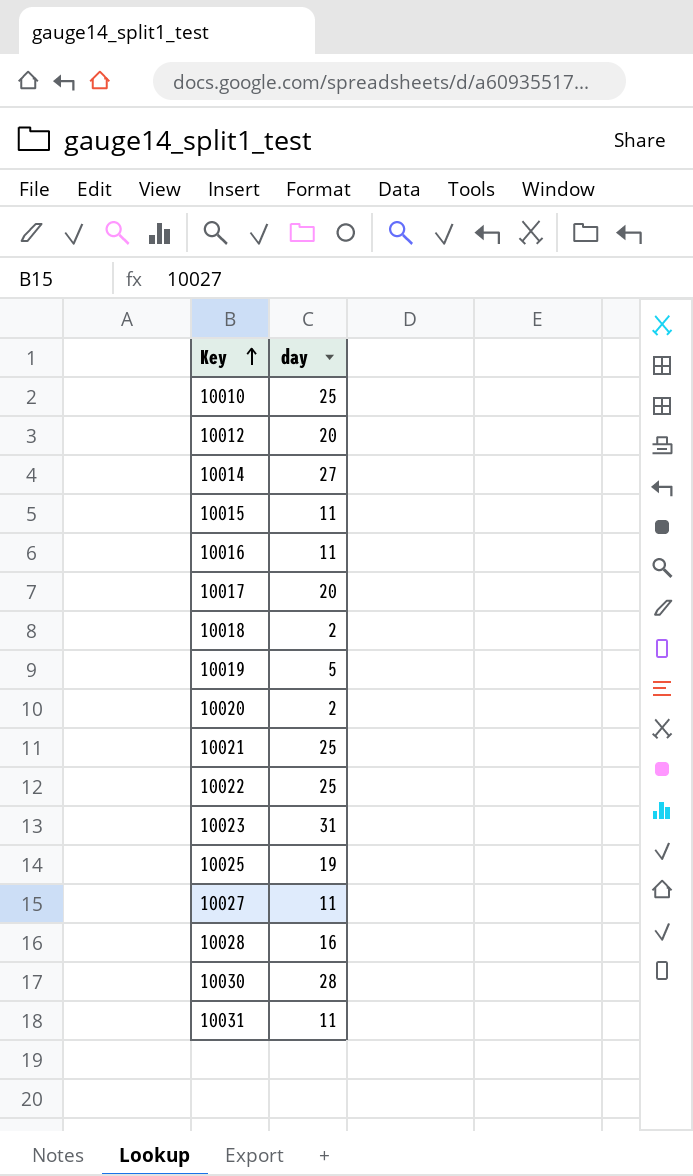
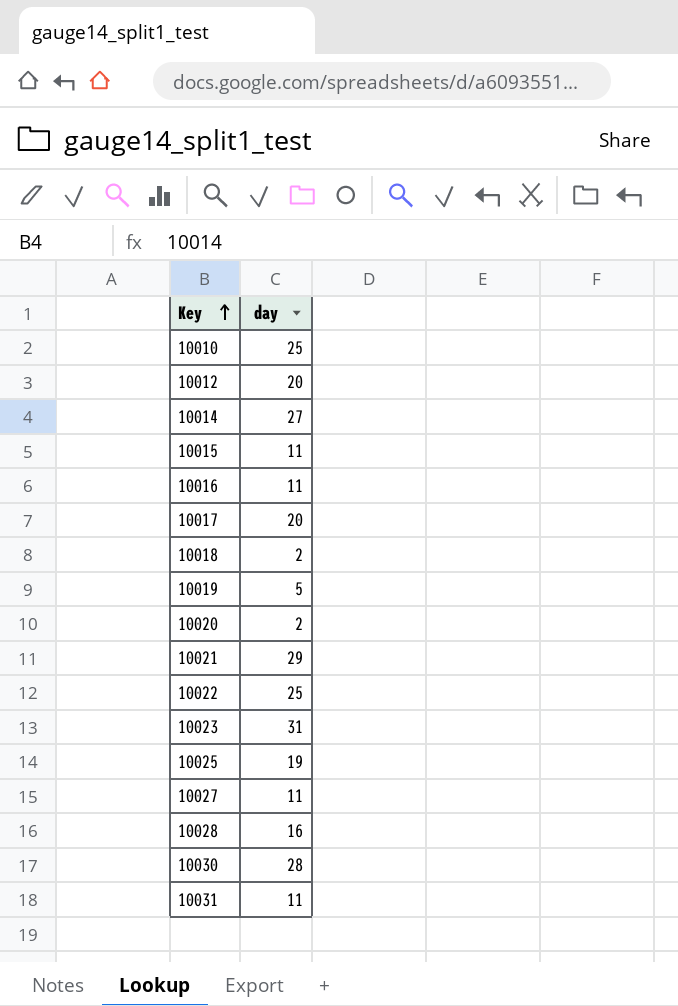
10021 | day: 25 -> 29

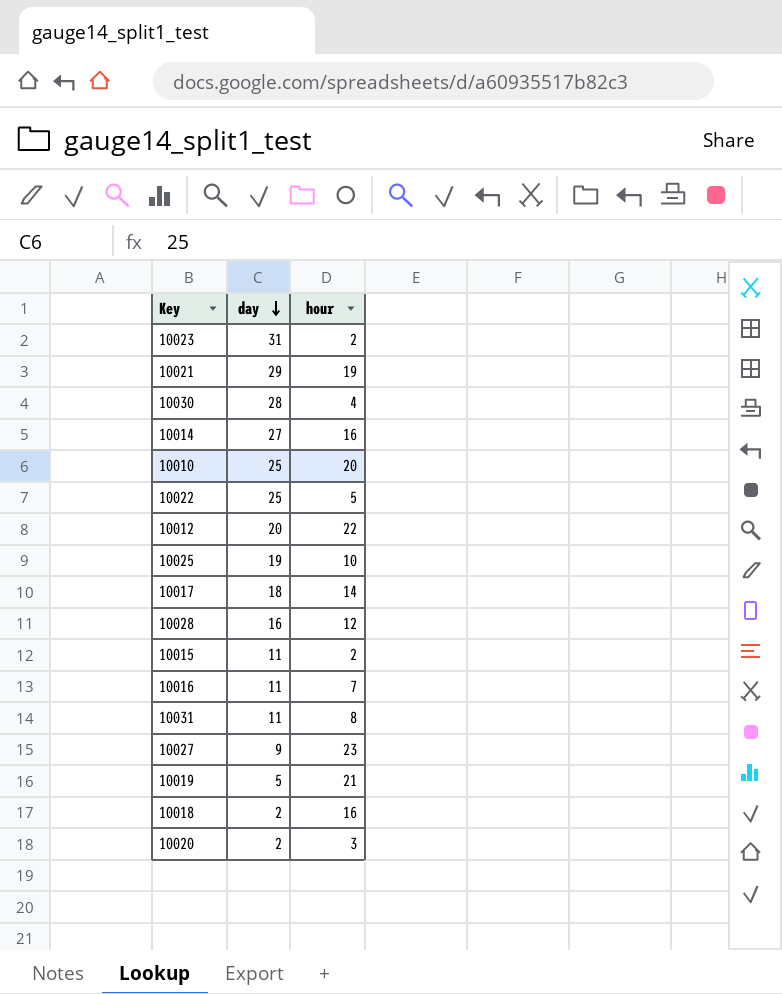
row order: Key ascending -> day descending
column hour | position: none -> 3
10017 | day: 20 -> 18
10027 | day: 11 -> 9

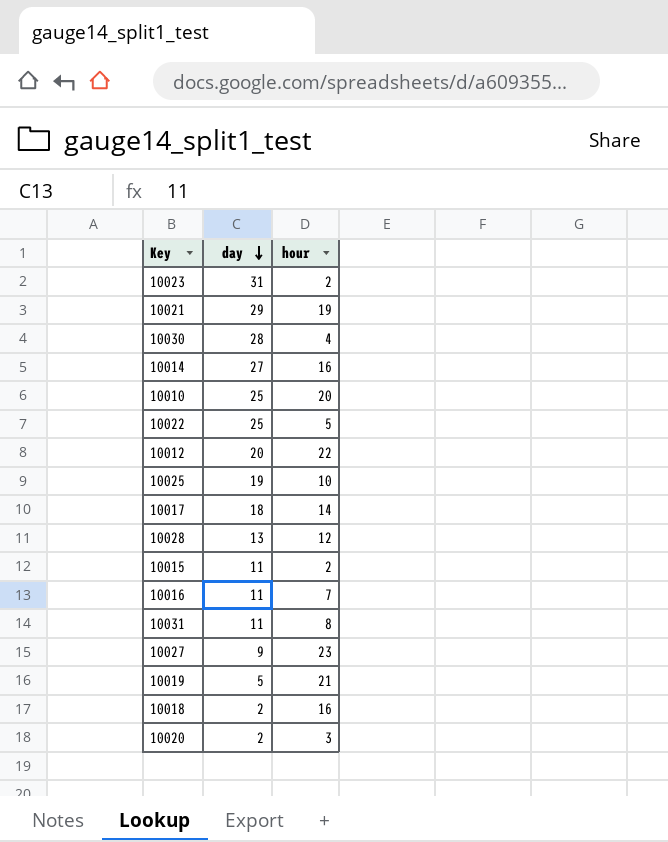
10028 | day: 16 -> 13

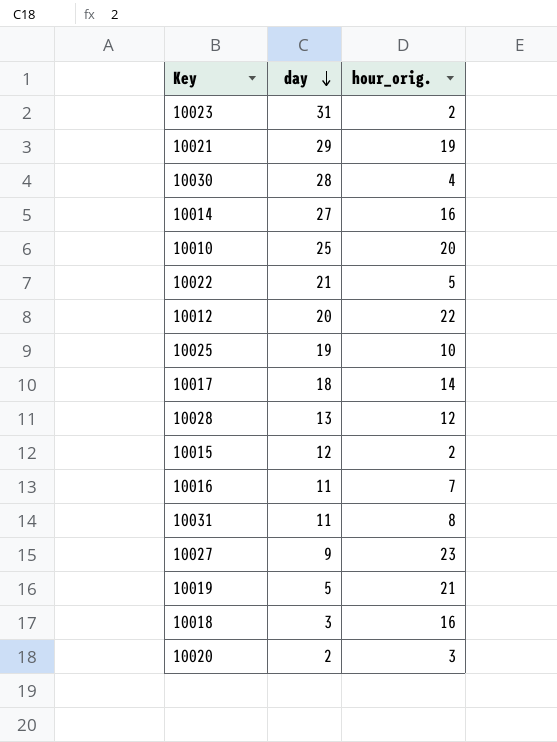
column name: hour -> hour_orig.
10022 | day: 25 -> 21
10015 | day: 11 -> 12
10018 | day: 2 -> 3

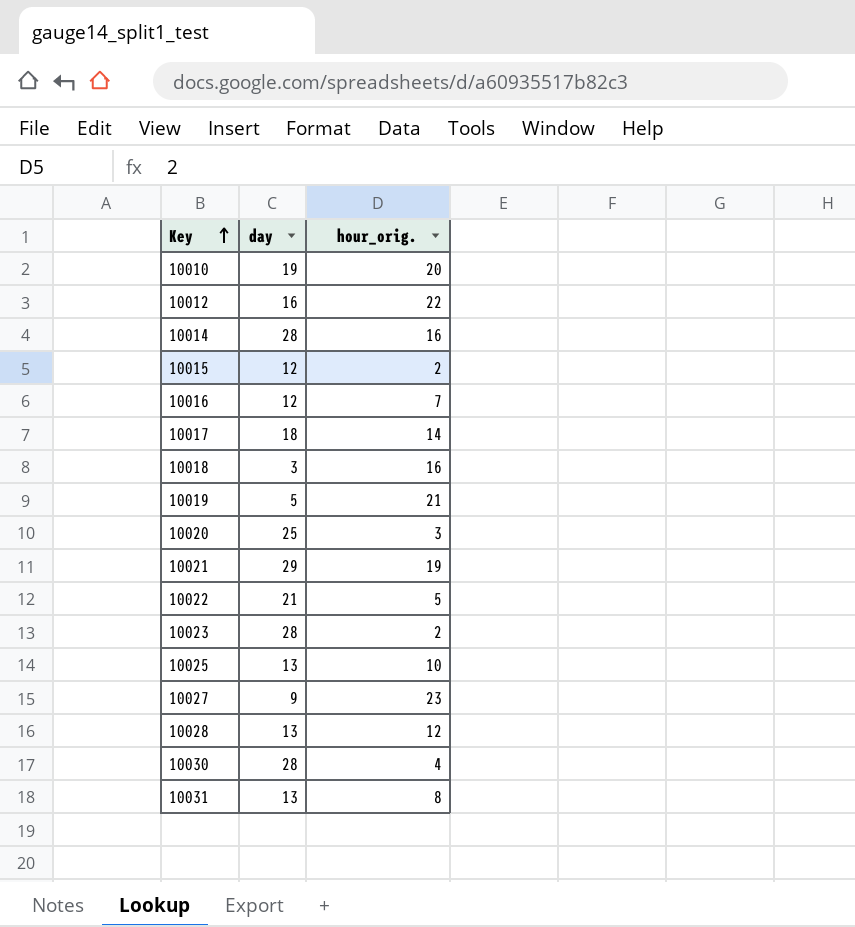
row order: day descending -> Key ascending
10010 | day: 25 -> 19
10012 | day: 20 -> 16
10014 | day: 27 -> 28
10016 | day: 11 -> 12
10020 | day: 2 -> 25
10023 | day: 31 -> 28
10025 | day: 19 -> 13
10031 | day: 11 -> 13

